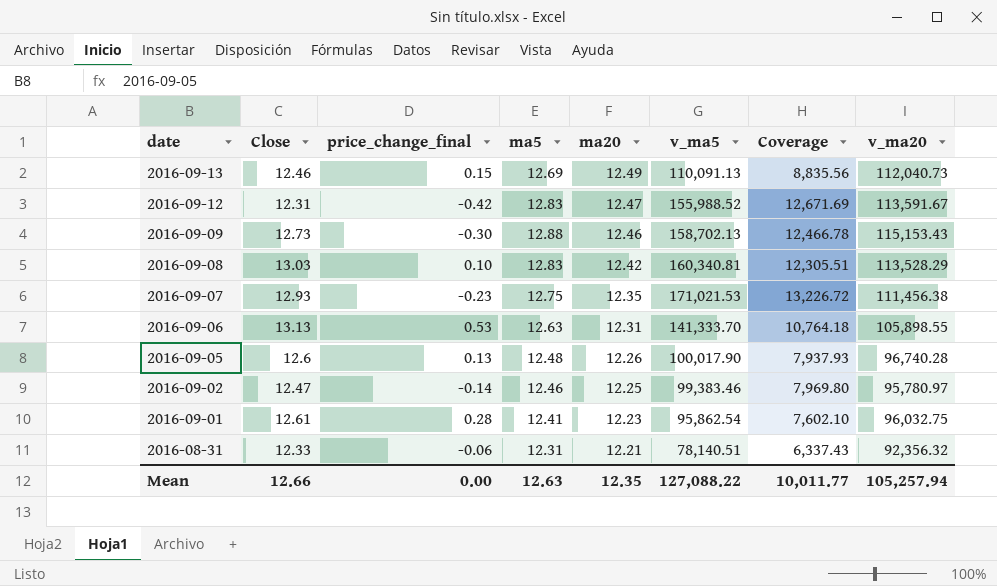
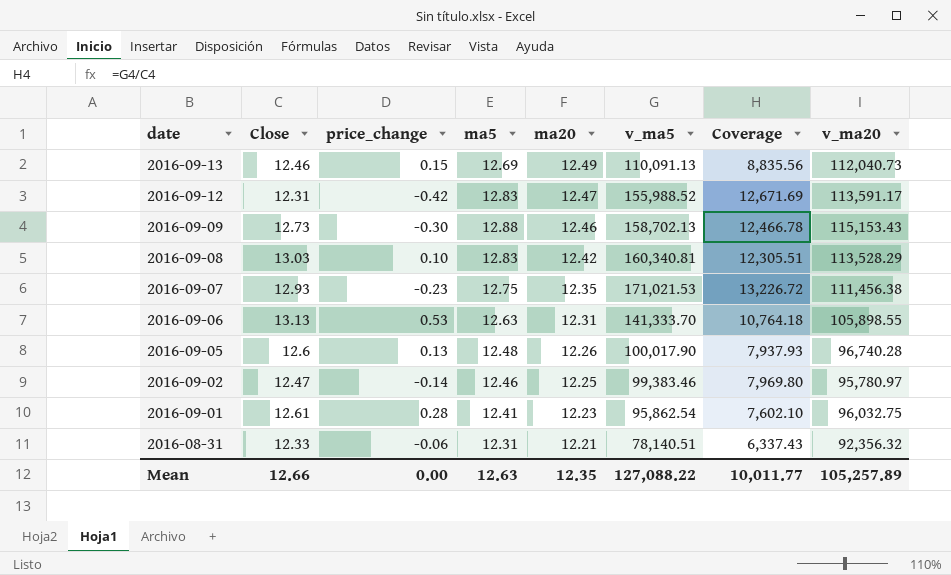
column name: price_change_final -> price_change
2016-09-12 | v_ma20: 113,591.67 -> 113,591.17
Mean | v_ma20: 105,257.94 -> 105,257.89

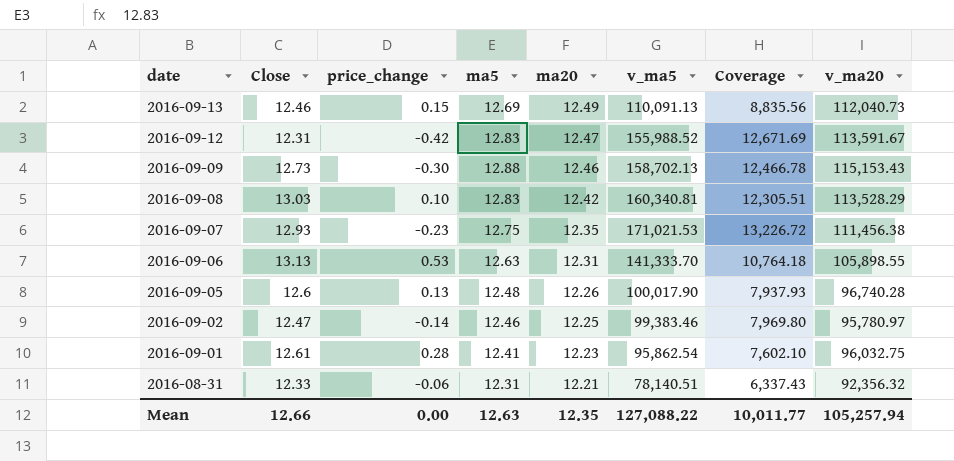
2016-09-12 | v_ma20: 113,591.17 -> 113,591.67
Mean | v_ma20: 105,257.89 -> 105,257.94

